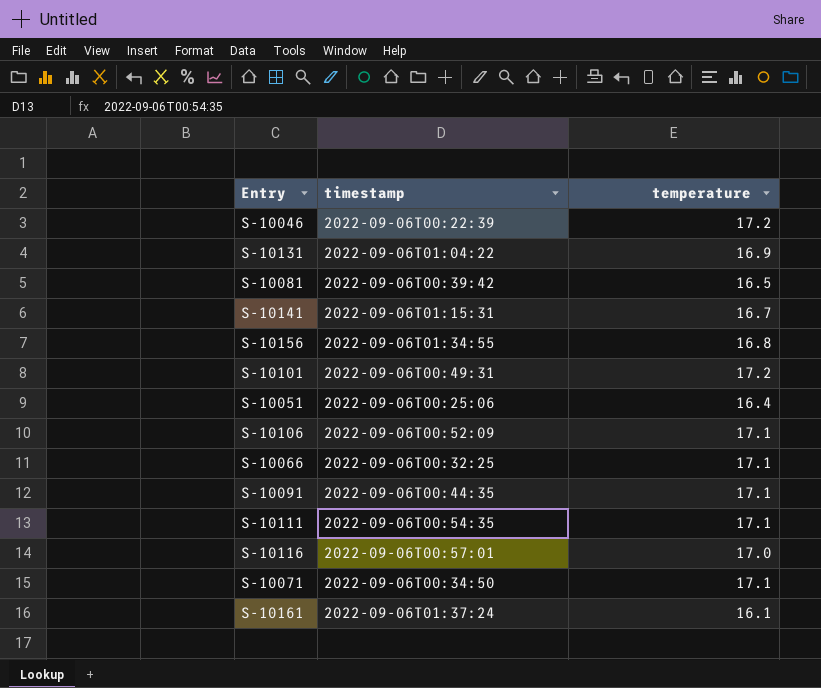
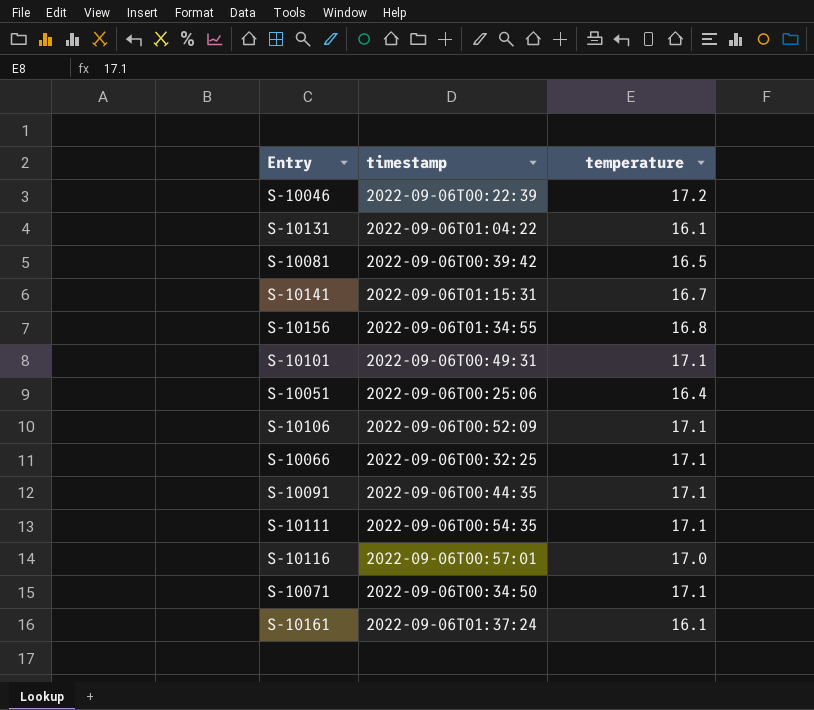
S-10131 | temperature: 16.9 -> 16.1
S-10101 | temperature: 17.2 -> 17.1

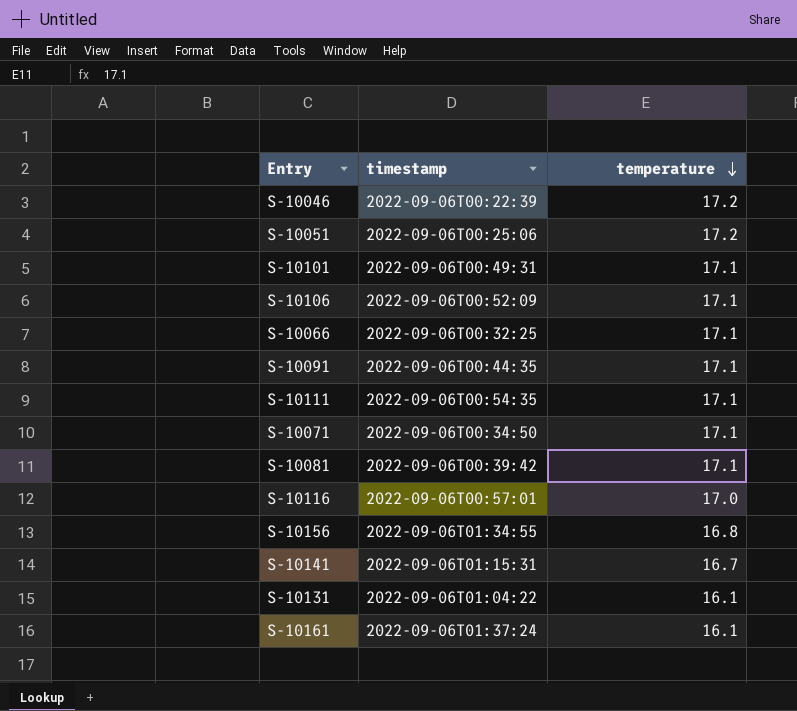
row order: none -> temperature descending
S-10051 | temperature: 16.4 -> 17.2
S-10081 | temperature: 16.5 -> 17.1

